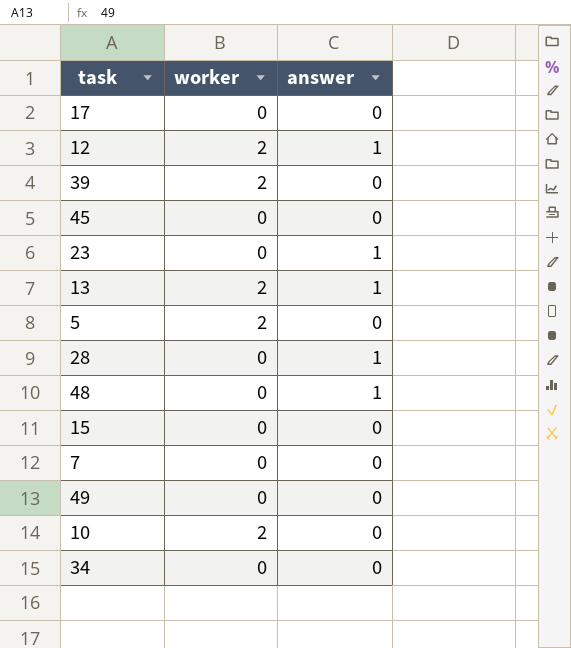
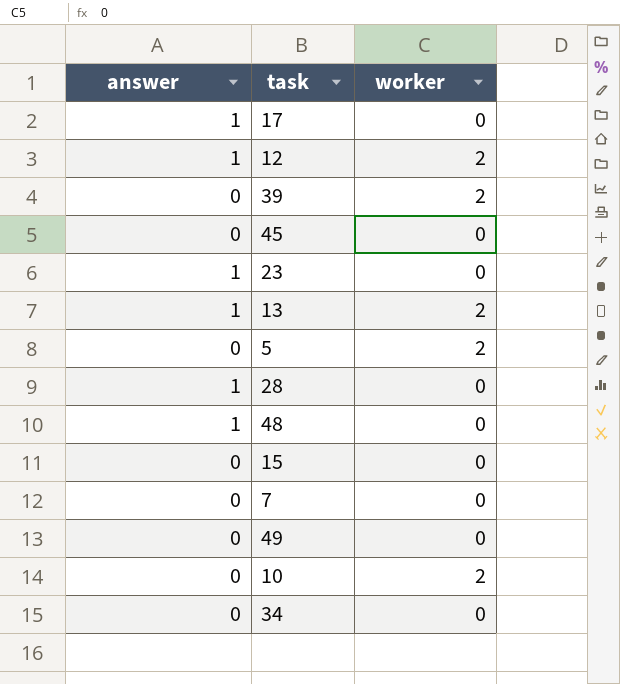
column answer | position: 3 -> 1
17 | answer: 0 -> 1

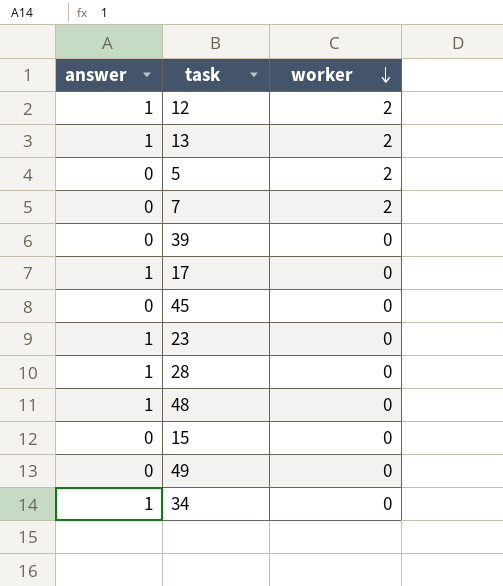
row order: none -> worker descending
row 10: 0 | 2 -> none
7 | worker: 0 -> 2
39 | worker: 2 -> 0
34 | answer: 0 -> 1

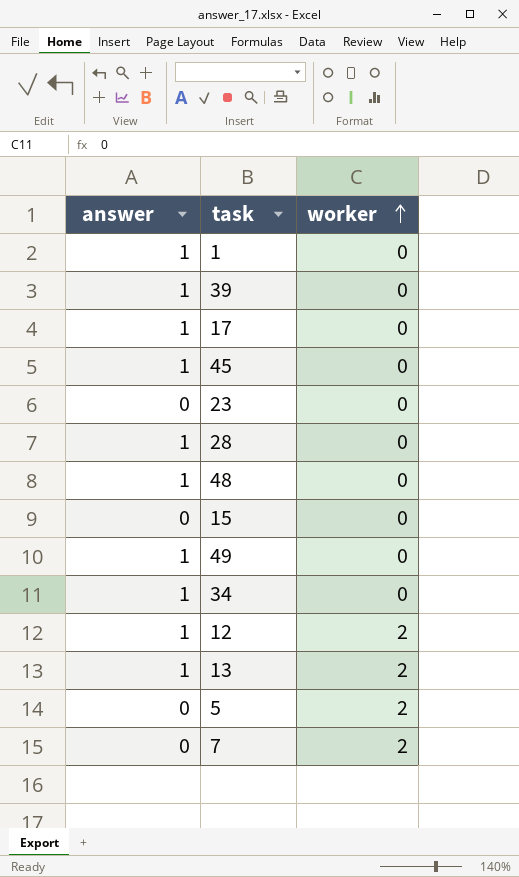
row order: worker descending -> worker ascending
row 1: none -> 1 | 0
39 | answer: 0 -> 1
45 | answer: 0 -> 1
23 | answer: 1 -> 0
49 | answer: 0 -> 1

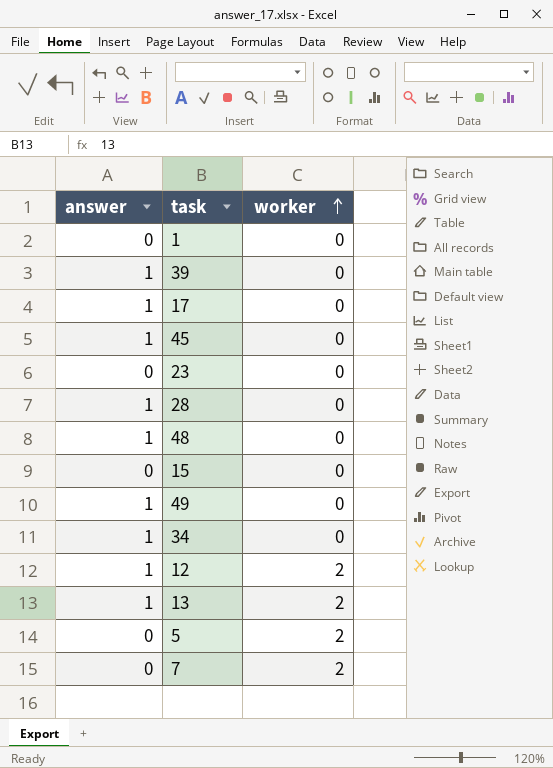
1 | answer: 1 -> 0

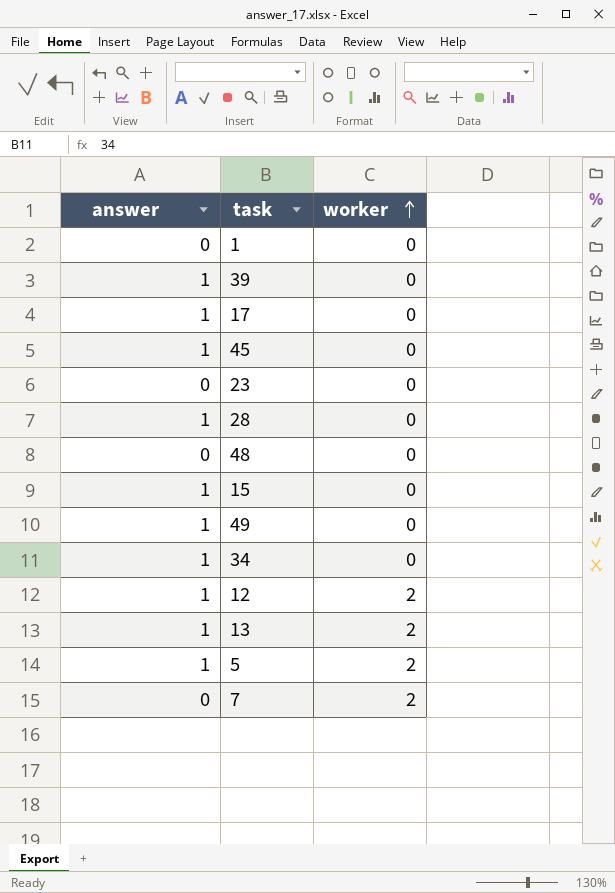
48 | answer: 1 -> 0
15 | answer: 0 -> 1
5 | answer: 0 -> 1

